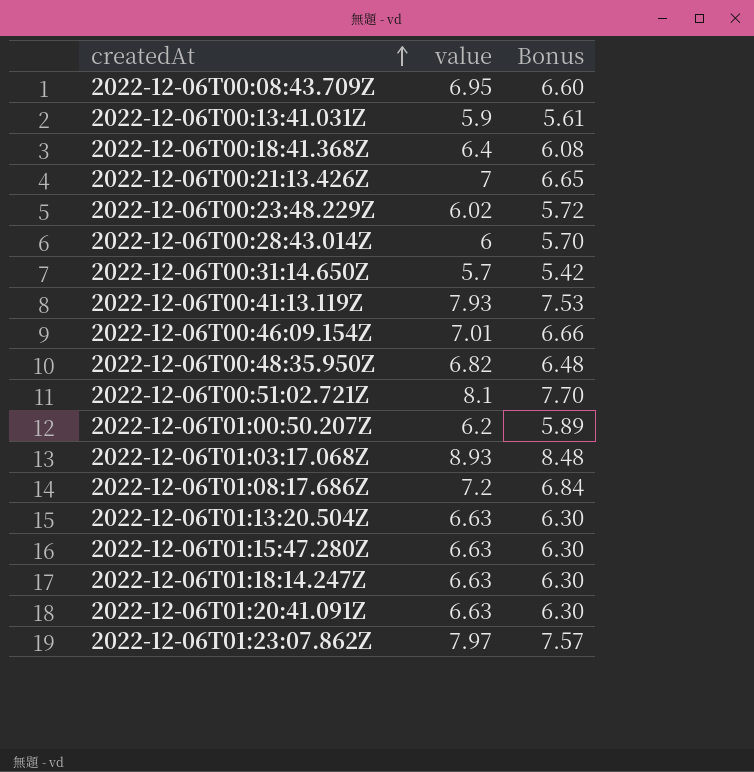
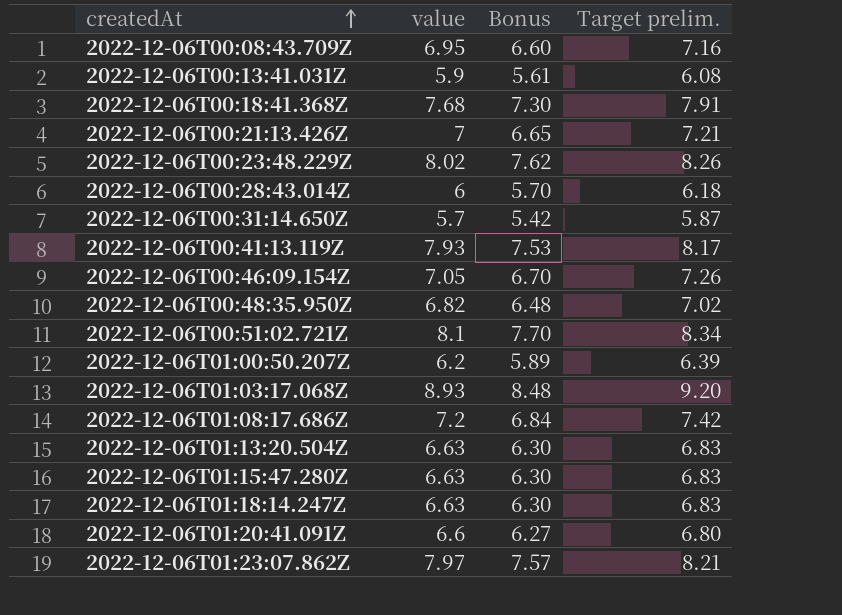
column Target prelim. | formula: none -> [value] * 1.03
2022-12-06T00:18:41.368Z | value: 6.4 -> 7.68
2022-12-06T00:18:41.368Z | Bonus: 6.08 -> 7.30
2022-12-06T00:23:48.229Z | value: 6.02 -> 8.02
2022-12-06T00:23:48.229Z | Bonus: 5.72 -> 7.62
2022-12-06T00:46:09.154Z | value: 7.01 -> 7.05
2022-12-06T00:46:09.154Z | Bonus: 6.66 -> 6.70
2022-12-06T01:20:41.091Z | value: 6.63 -> 6.6
2022-12-06T01:20:41.091Z | Bonus: 6.30 -> 6.27

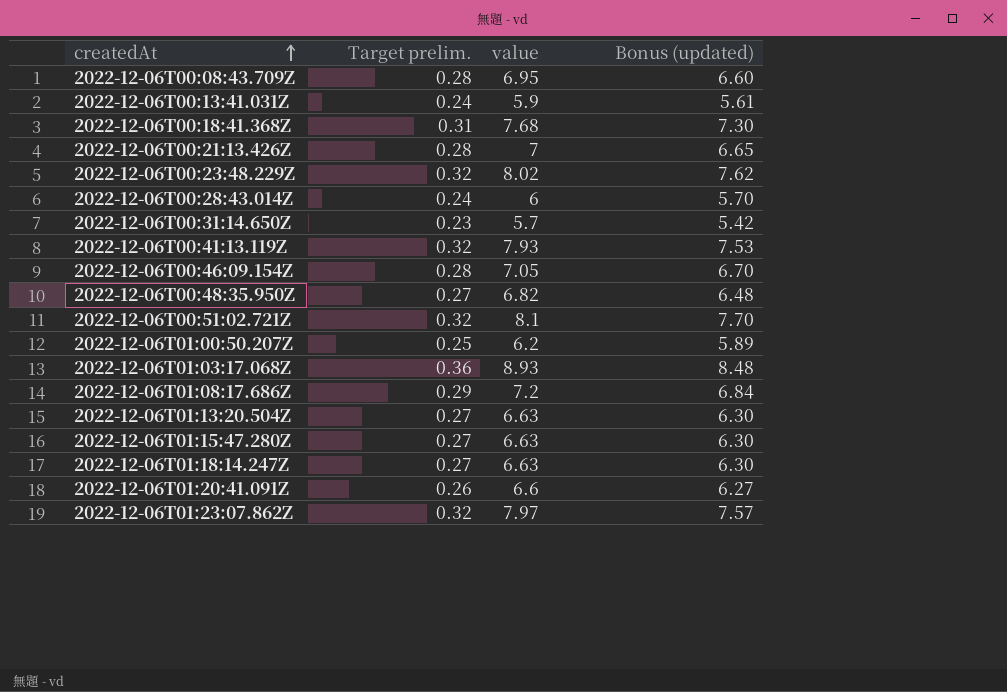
column Target prelim. | formula: [value] * 1.03 -> [value] * 0.04
column Target prelim. | position: 4 -> 2
column name: Bonus -> Bonus (updated)

